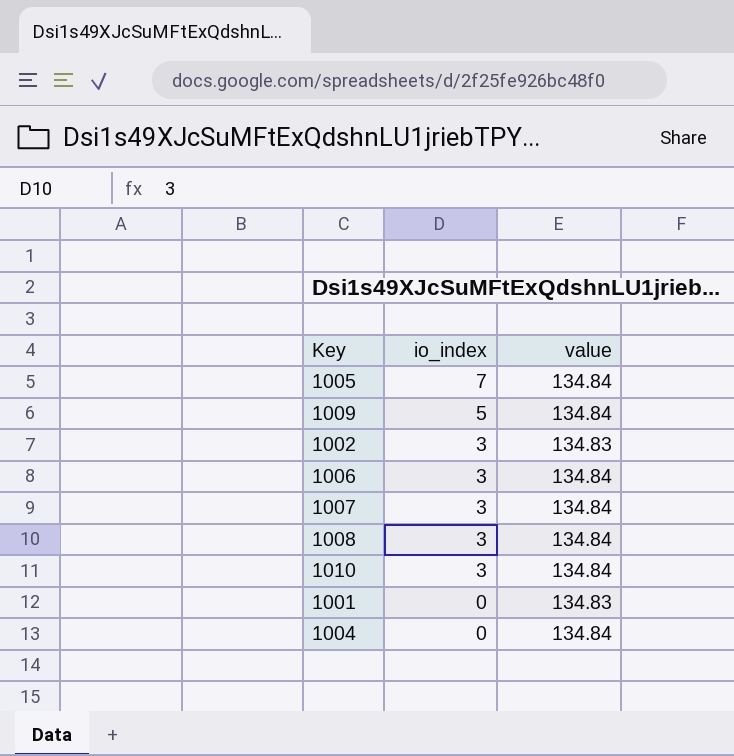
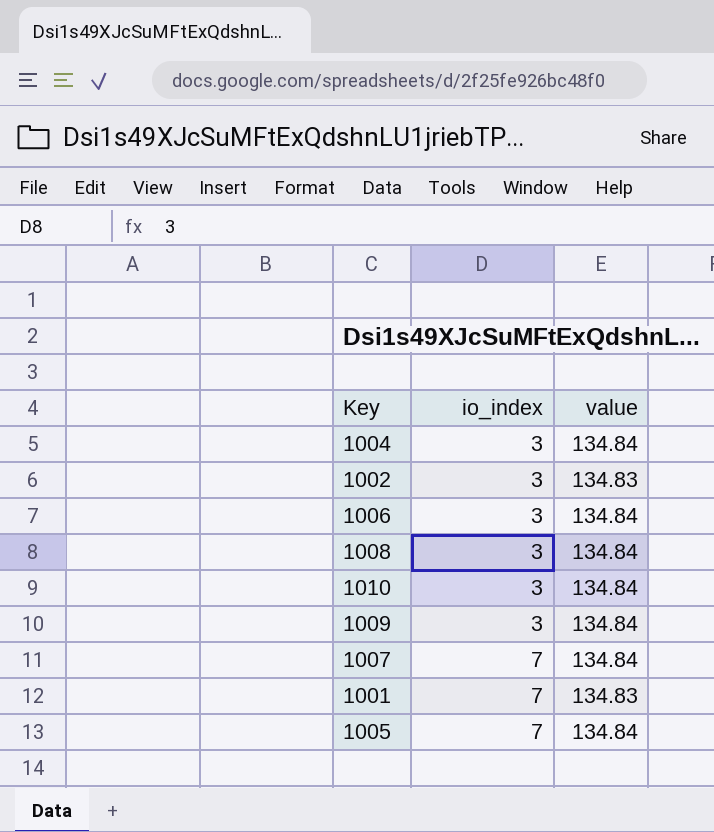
row order: io_index descending -> io_index ascending
1004 | io_index: 0 -> 3
1009 | io_index: 5 -> 3
1007 | io_index: 3 -> 7
1001 | io_index: 0 -> 7

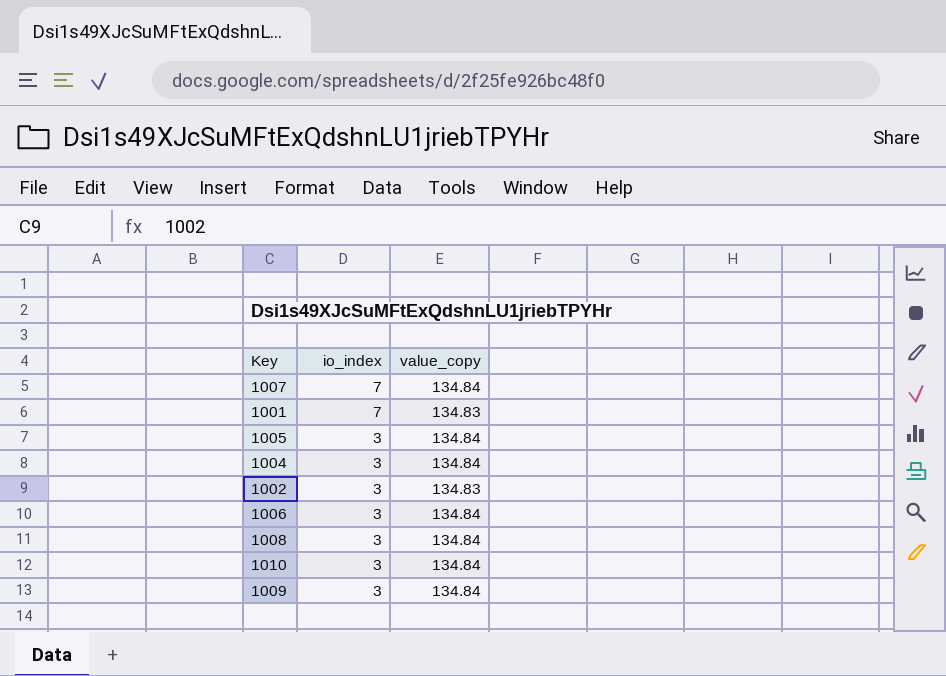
row order: io_index ascending -> io_index descending
column name: value -> value_copy
1005 | io_index: 7 -> 3

